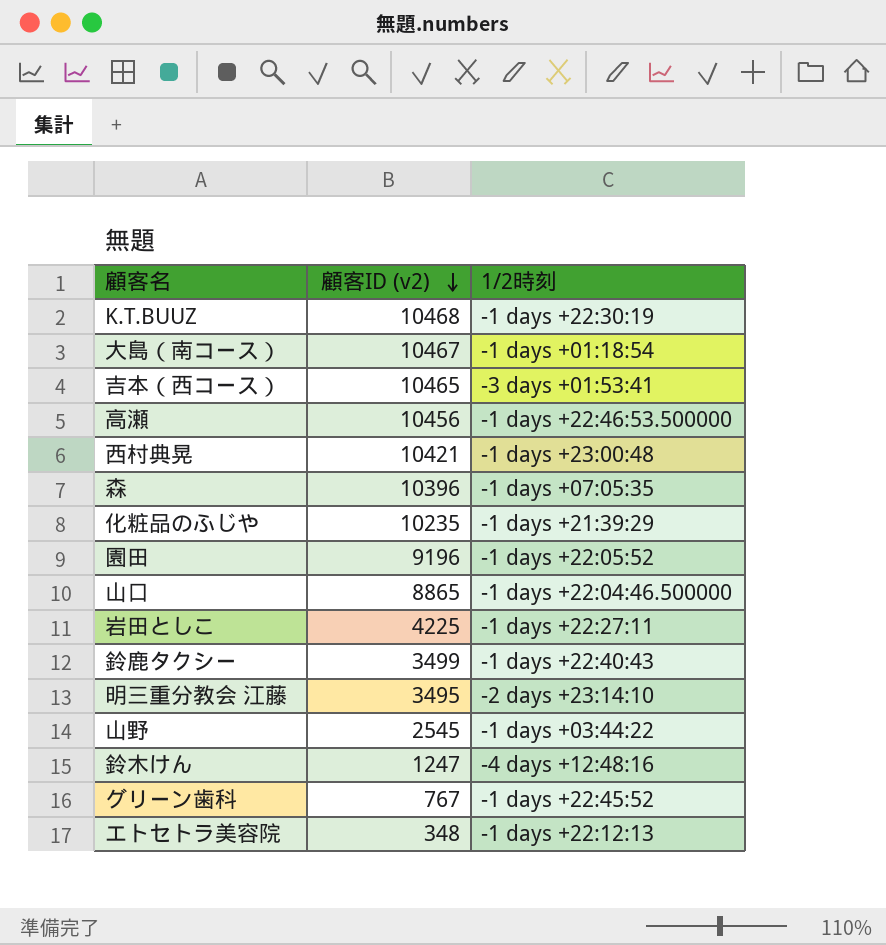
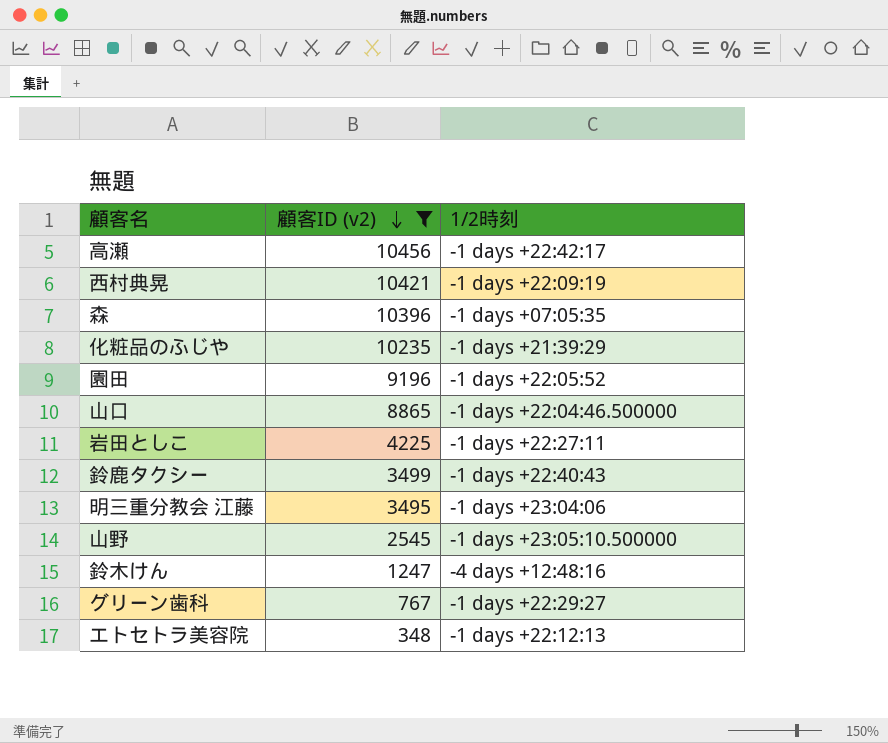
filter: none -> 顧客ID (v2) <= 10456
高瀬 | 1/2時刻: -1 days +22:46:53.500000 -> -1 days +22:42:17
西村典晃 | 1/2時刻: -1 days +23:00:48 -> -1 days +22:09:19
明三重分教会 江藤 | 1/2時刻: -2 days +23:14:10 -> -1 days +23:04:06
山野 | 1/2時刻: -1 days +03:44:22 -> -1 days +23:05:10.500000
グリーン歯科 | 1/2時刻: -1 days +22:45:52 -> -1 days +22:29:27

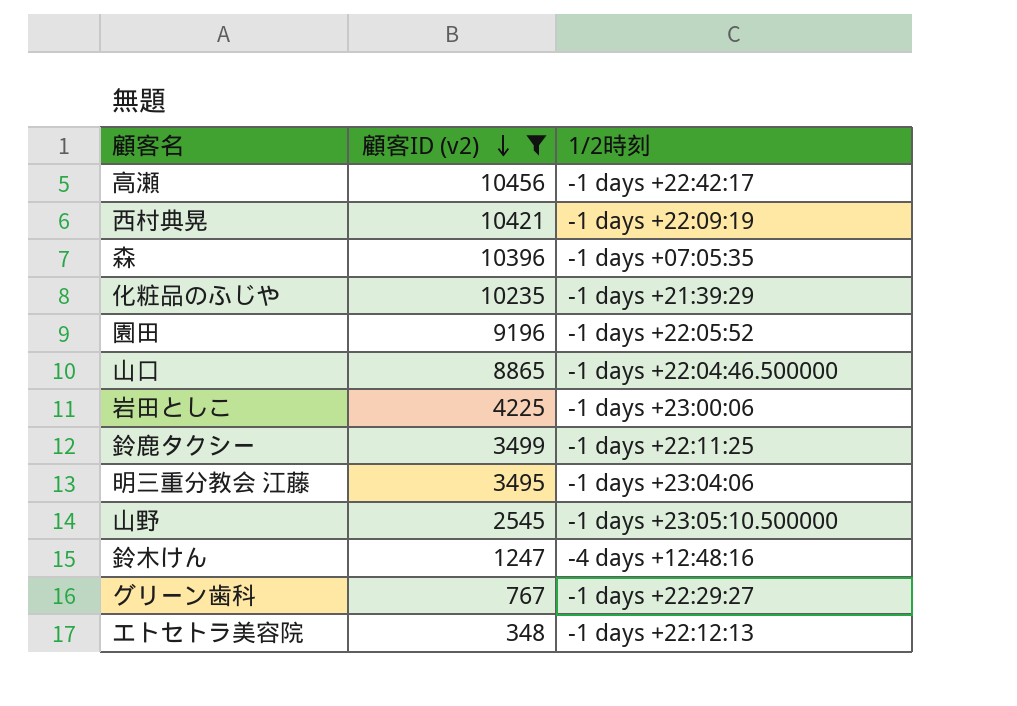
岩田としこ | 1/2時刻: -1 days +22:27:11 -> -1 days +23:00:06
鈴鹿タクシー | 1/2時刻: -1 days +22:40:43 -> -1 days +22:11:25

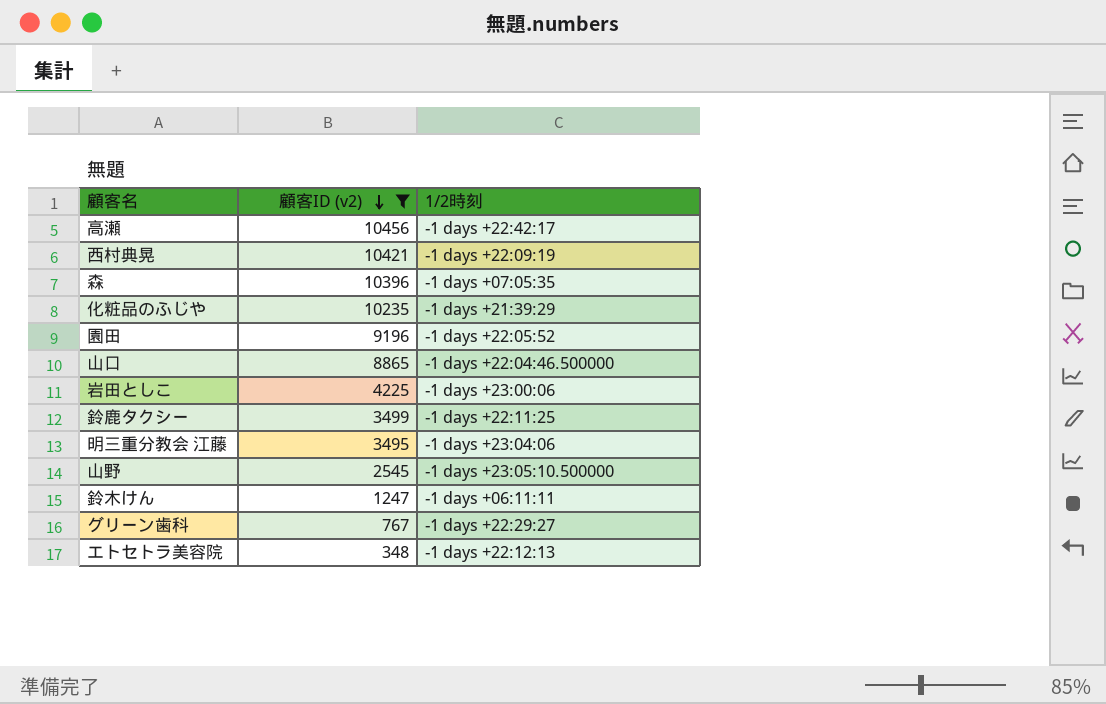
鈴木けん | 1/2時刻: -4 days +12:48:16 -> -1 days +06:11:11

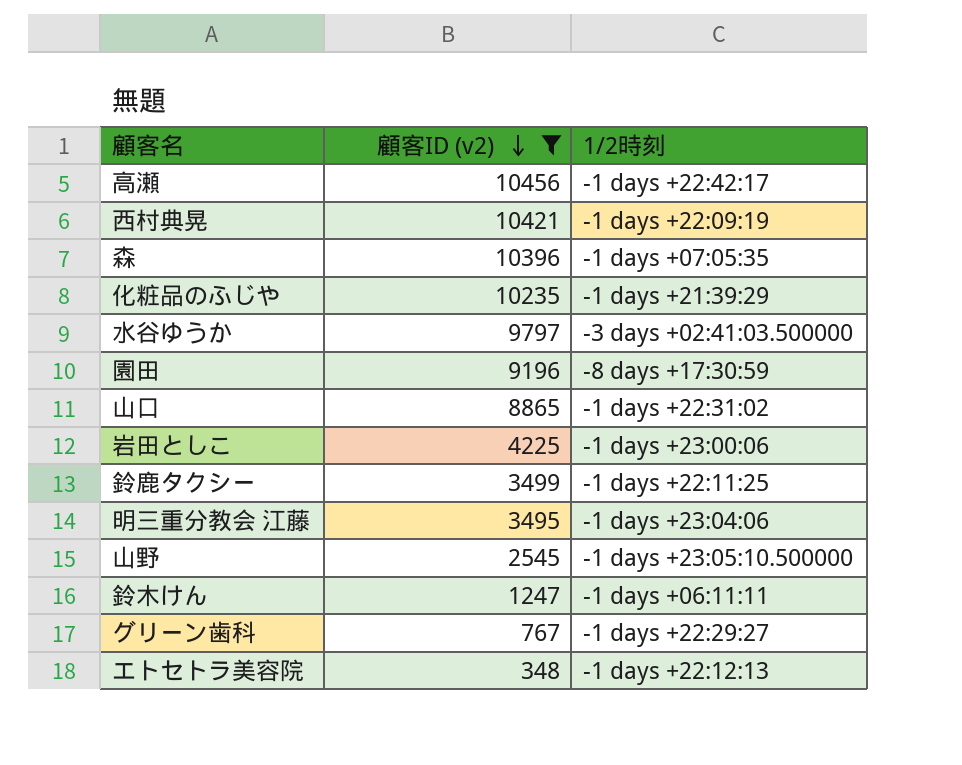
row 水谷ゆうか: none -> 9797 | -3 days +02:41:03.500000
園田 | 1/2時刻: -1 days +22:05:52 -> -8 days +17:30:59
山口 | 1/2時刻: -1 days +22:04:46.500000 -> -1 days +22:31:02

